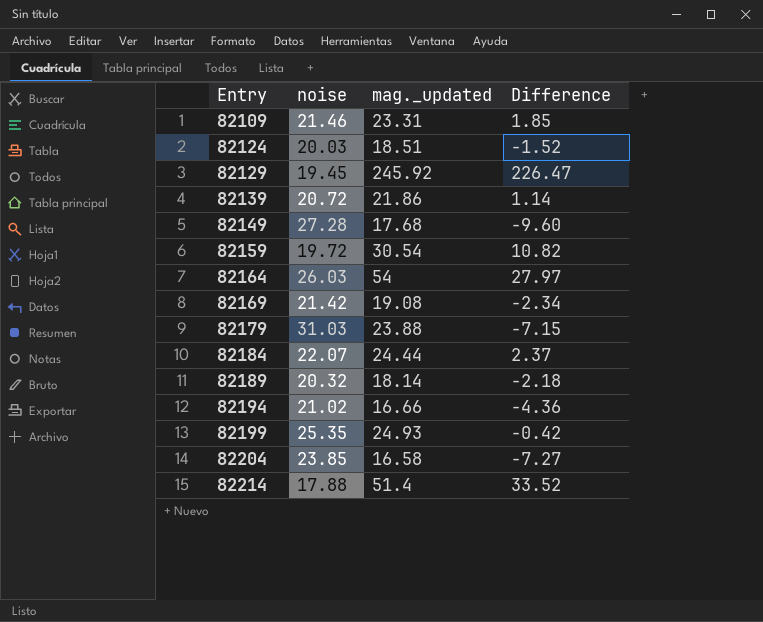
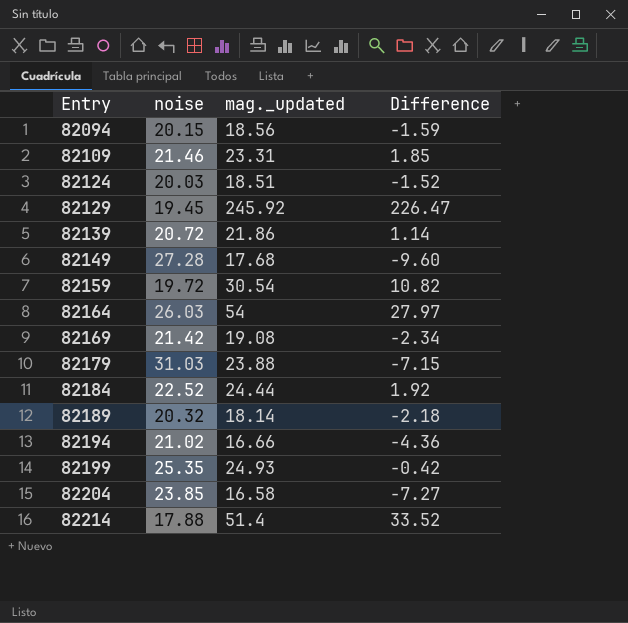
row 82094: none -> 20.15 | 18.56 | -1.59
82184 | noise: 22.07 -> 22.52
82184 | Difference: 2.37 -> 1.92

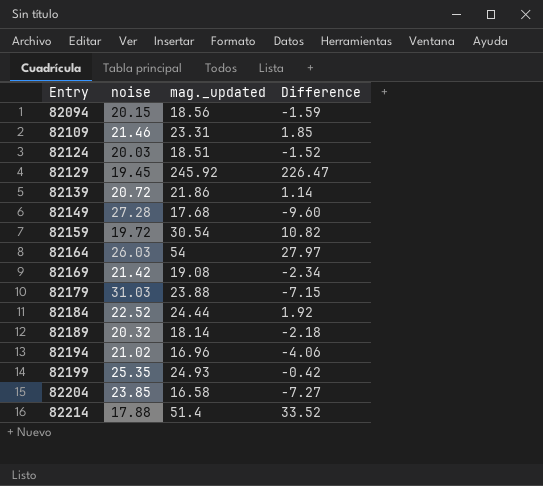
82194 | mag._updated: 16.66 -> 16.96
82194 | Difference: -4.36 -> -4.06

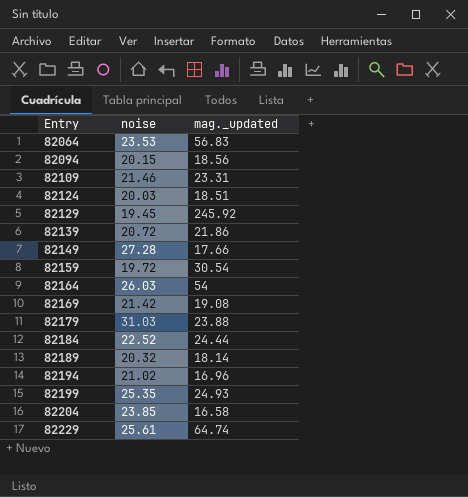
column Difference | formula: [mag._updated] - [noise] -> none
row 82214: 17.88 | 51.4 | 33.52 -> none
row 82064: none -> 23.53 | 56.83
82149 | mag._updated: 17.68 -> 17.66
row 82229: none -> 25.61 | 64.74

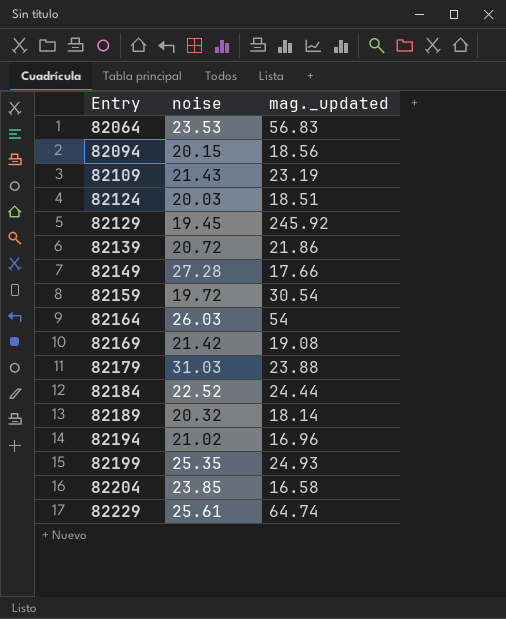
82109 | noise: 21.46 -> 21.43
82109 | mag._updated: 23.31 -> 23.19

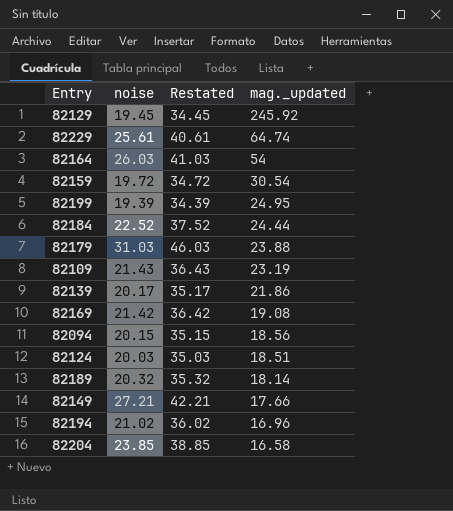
row order: Entry ascending -> mag._updated descending
column Restated | formula: none -> [noise] + 15
row 82064: 23.53 | 56.83 -> none
82199 | noise: 25.35 -> 19.39
82199 | mag._updated: 24.93 -> 24.95
82139 | noise: 20.72 -> 20.17
82149 | noise: 27.28 -> 27.21

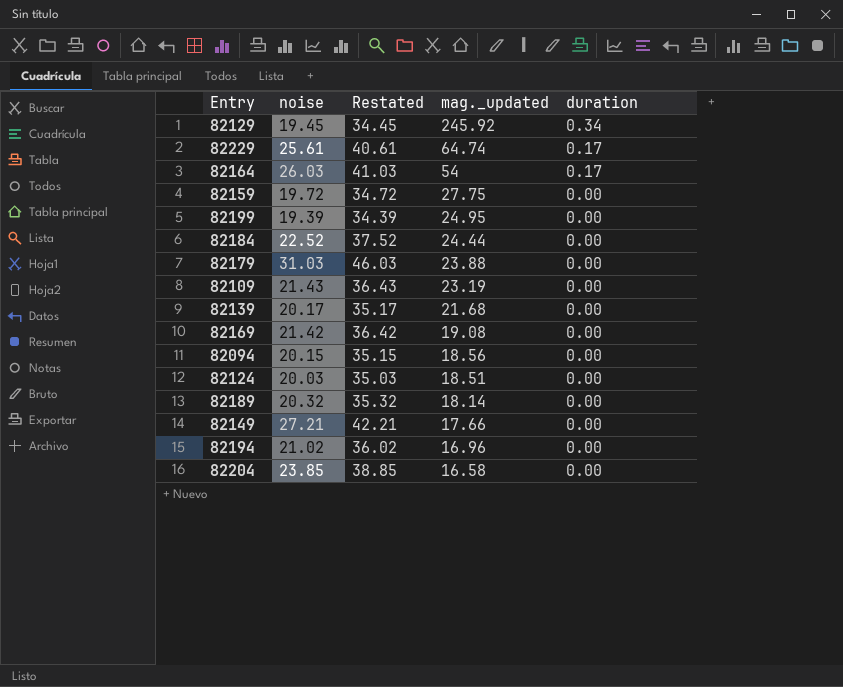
column duration | position: none -> 5
82159 | mag._updated: 30.54 -> 27.75
82139 | mag._updated: 21.86 -> 21.68

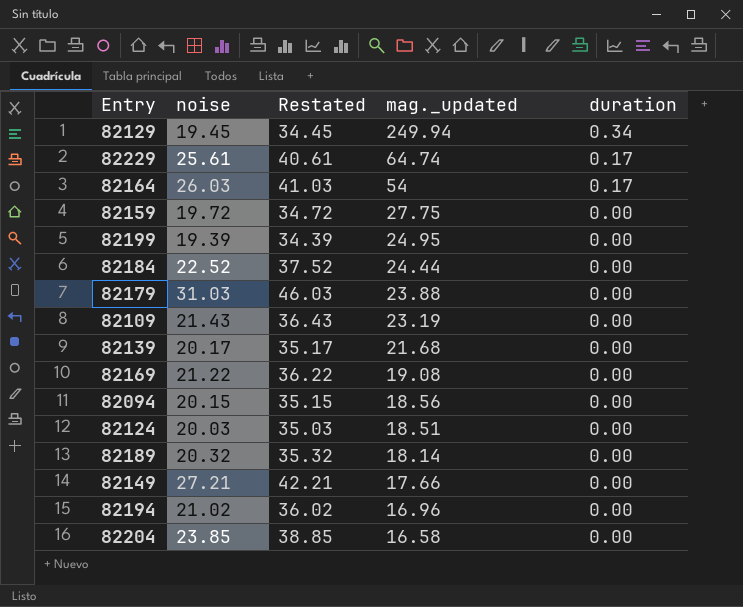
82129 | mag._updated: 245.92 -> 249.94
82169 | noise: 21.42 -> 21.22
82169 | Restated: 36.42 -> 36.22

